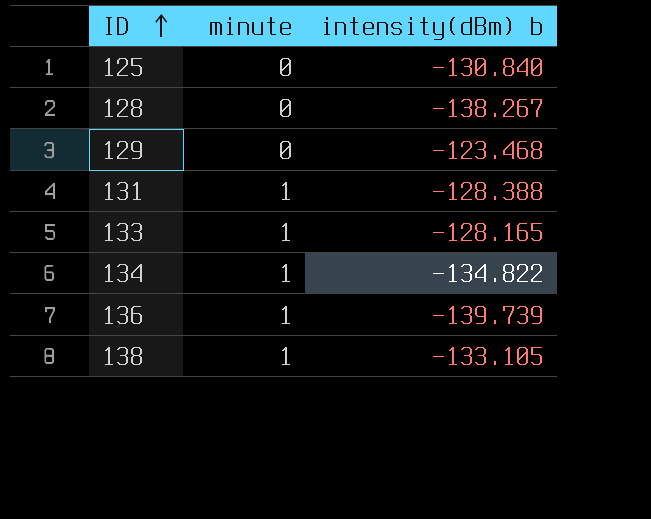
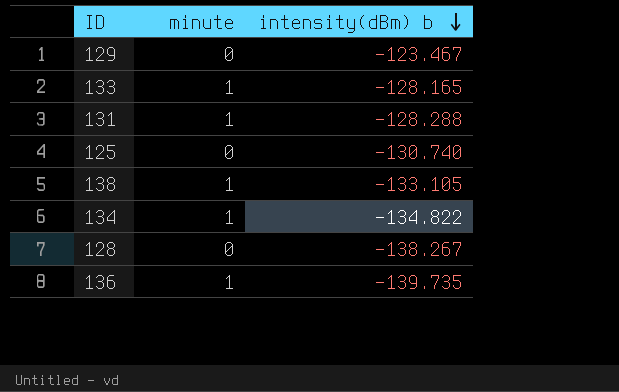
row order: ID ascending -> intensity(dBm) b descending
129 | intensity(dBm) b: -123.468 -> -123.467
131 | intensity(dBm) b: -128.388 -> -128.288
125 | intensity(dBm) b: -130.840 -> -130.740
136 | intensity(dBm) b: -139.739 -> -139.735

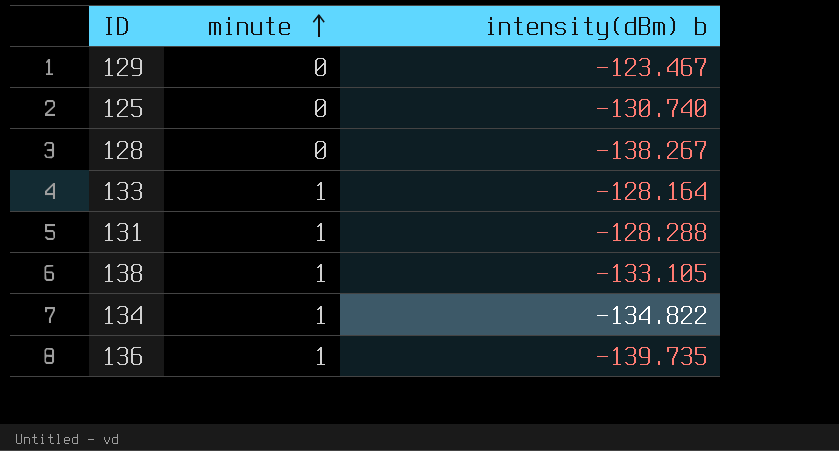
row order: intensity(dBm) b descending -> minute ascending
133 | intensity(dBm) b: -128.165 -> -128.164

